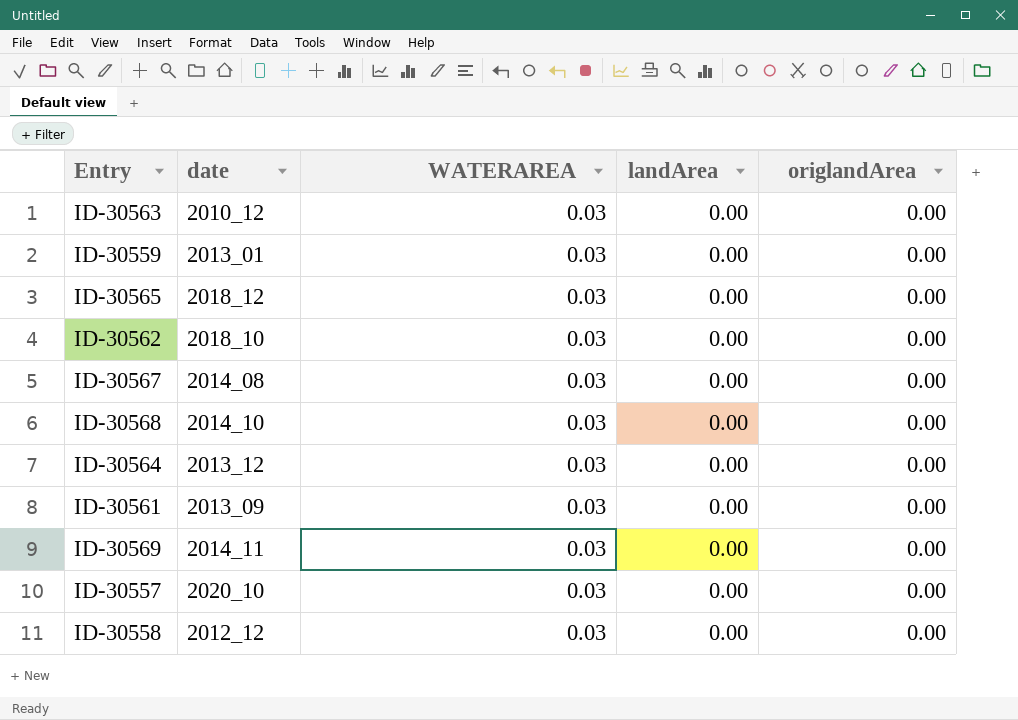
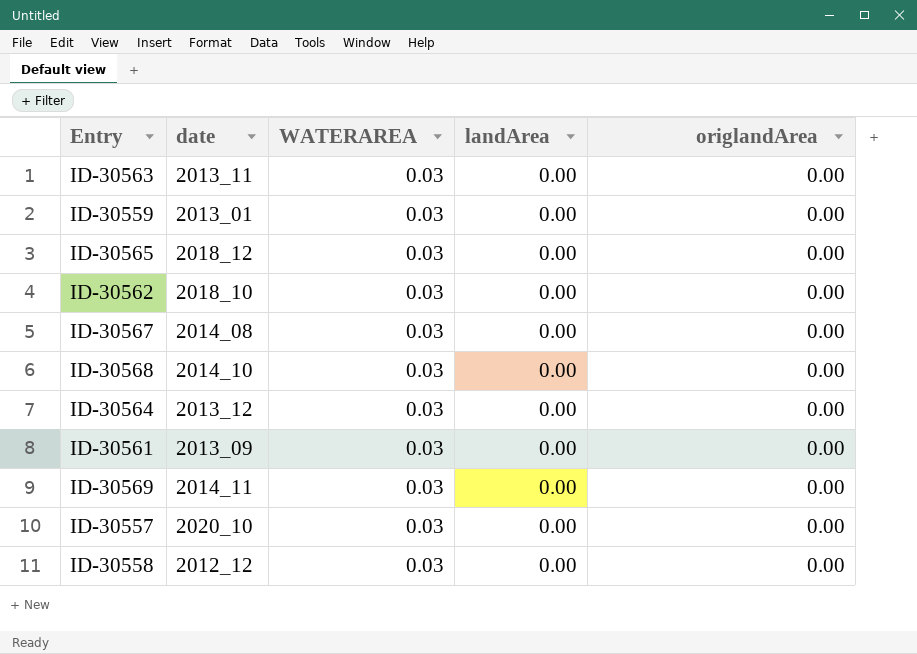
ID-30563 | date: 2010_12 -> 2013_11

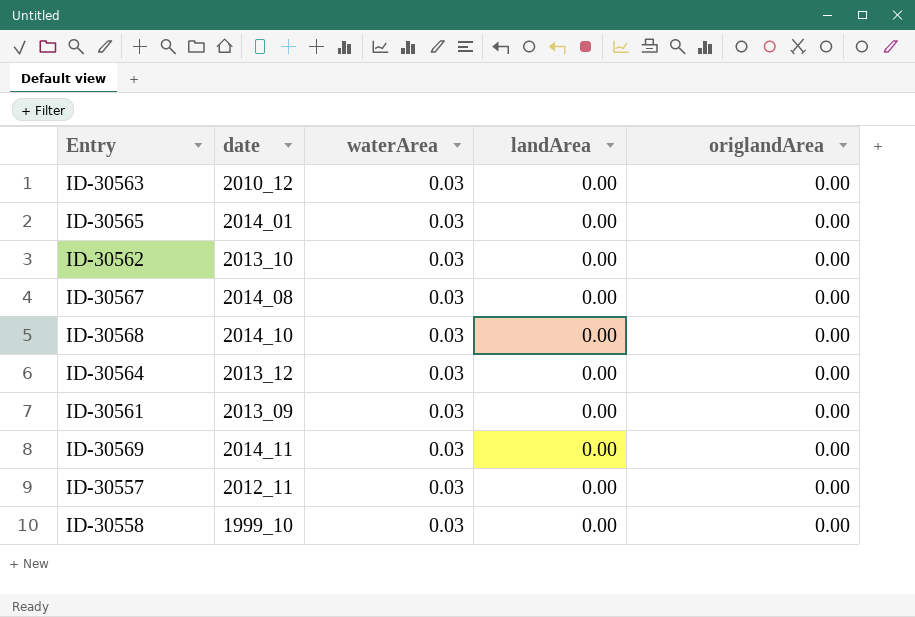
column name: WATERAREA -> waterArea
row ID-30559: 2013_01 | 0.03 | 0.00 | 0.00 -> none
ID-30563 | date: 2013_11 -> 2010_12
ID-30565 | date: 2018_12 -> 2014_01
ID-30562 | date: 2018_10 -> 2013_10
ID-30557 | date: 2020_10 -> 2012_11
ID-30558 | date: 2012_12 -> 1999_10

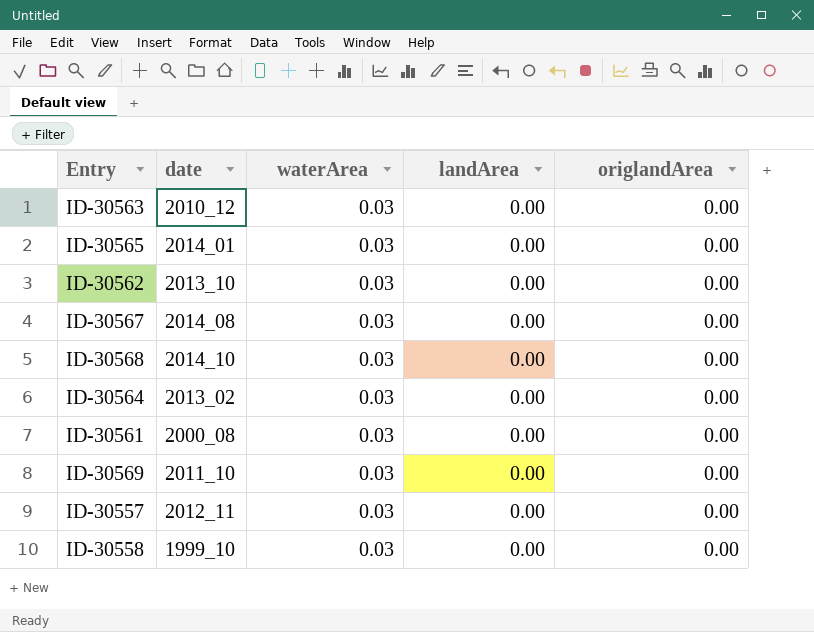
ID-30564 | date: 2013_12 -> 2013_02
ID-30561 | date: 2013_09 -> 2000_08
ID-30569 | date: 2014_11 -> 2011_10

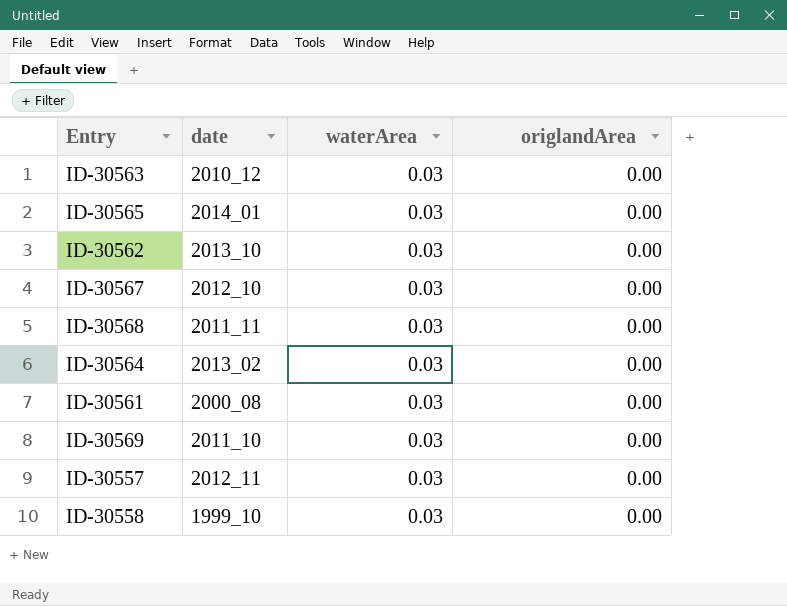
column landArea | position: 4 -> none
ID-30567 | date: 2014_08 -> 2012_10
ID-30568 | date: 2014_10 -> 2011_11

